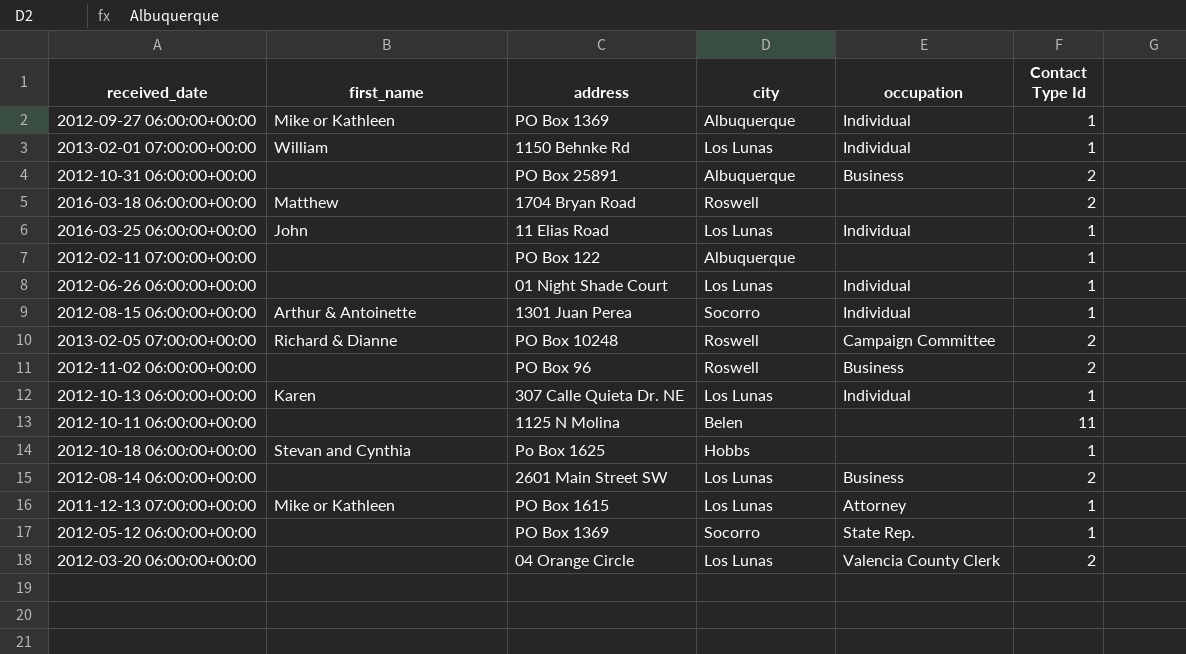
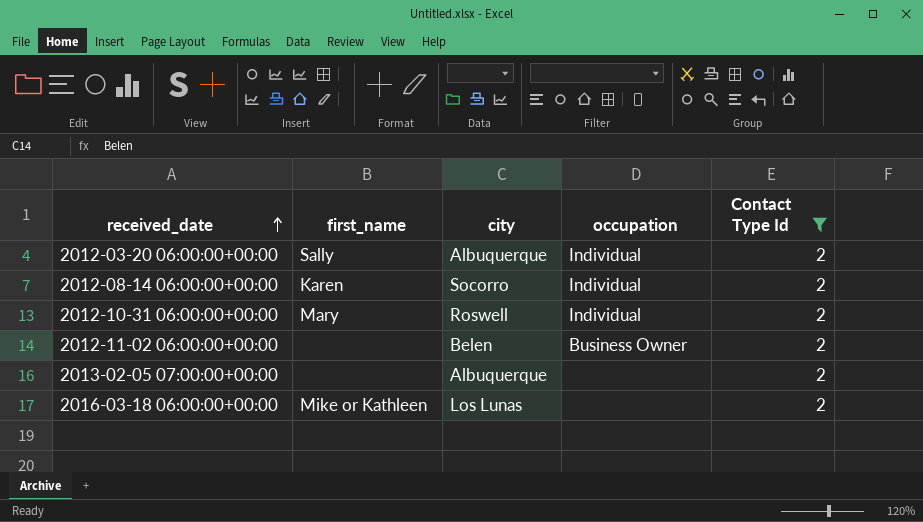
filter: none -> Contact Type Id = 2
row order: none -> received_date ascending
column address | position: 3 -> none
2012-03-20 06:00:00+00:00 | first_name: none -> Sally
2012-03-20 06:00:00+00:00 | city: Los Lunas -> Albuquerque
2012-03-20 06:00:00+00:00 | occupation: Valencia County Clerk -> Individual
2012-08-14 06:00:00+00:00 | first_name: none -> Karen
2012-08-14 06:00:00+00:00 | city: Los Lunas -> Socorro
2012-08-14 06:00:00+00:00 | occupation: Business -> Individual
2012-10-31 06:00:00+00:00 | first_name: none -> Mary
2012-10-31 06:00:00+00:00 | city: Albuquerque -> Roswell
2012-10-31 06:00:00+00:00 | occupation: Business -> Individual
2012-11-02 06:00:00+00:00 | city: Roswell -> Belen
2012-11-02 06:00:00+00:00 | occupation: Business -> Business Owner
2013-02-05 07:00:00+00:00 | first_name: Richard & Dianne -> none
2013-02-05 07:00:00+00:00 | city: Roswell -> Albuquerque
2013-02-05 07:00:00+00:00 | occupation: Campaign Committee -> none
2016-03-18 06:00:00+00:00 | first_name: Matthew -> Mike or Kathleen
2016-03-18 06:00:00+00:00 | city: Roswell -> Los Lunas

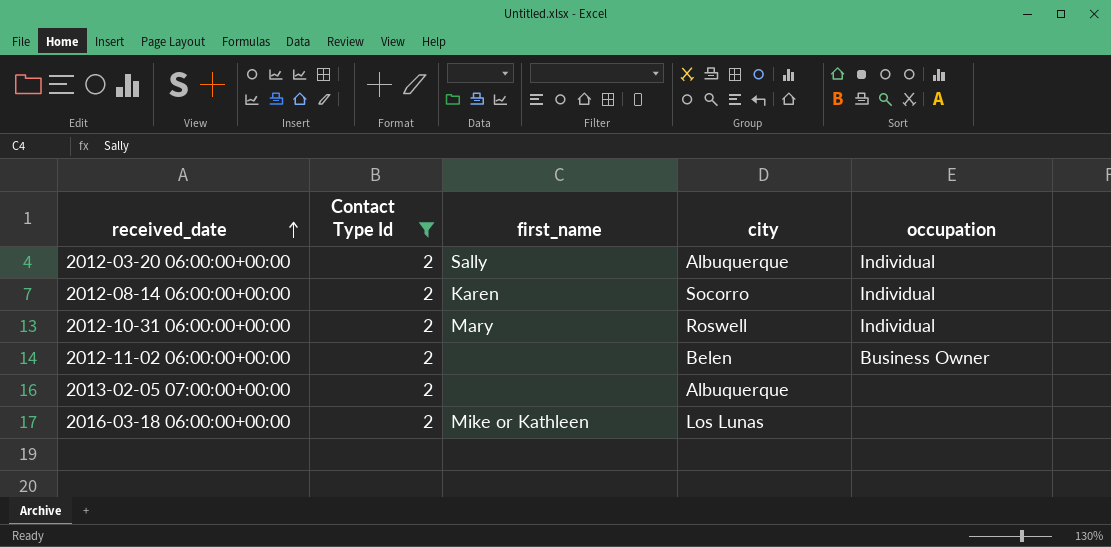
column Contact Type Id | position: 5 -> 2

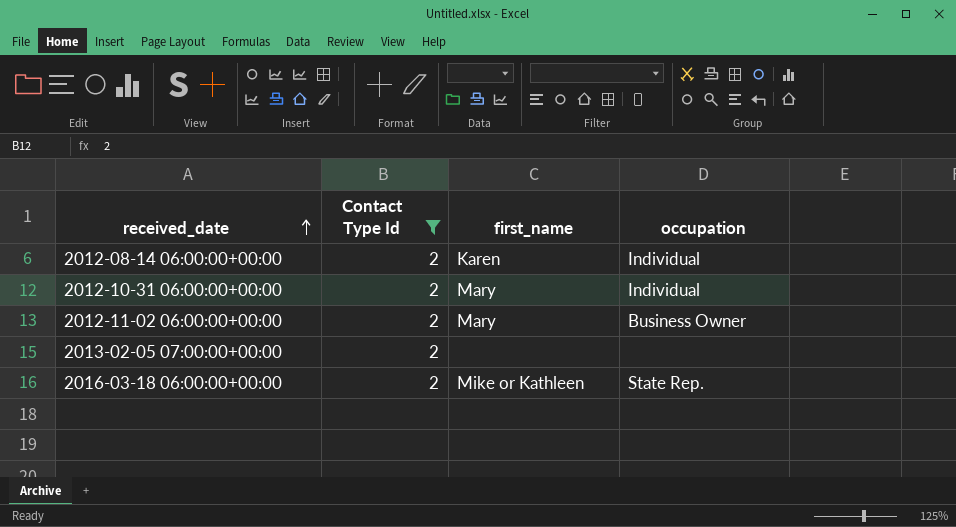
column city | position: 4 -> none
row 2012-03-20 06:00:00+00:00: 2 | Sally | Albuquerque | Individual -> none
2012-11-02 06:00:00+00:00 | first_name: none -> Mary
2016-03-18 06:00:00+00:00 | occupation: none -> State Rep.

